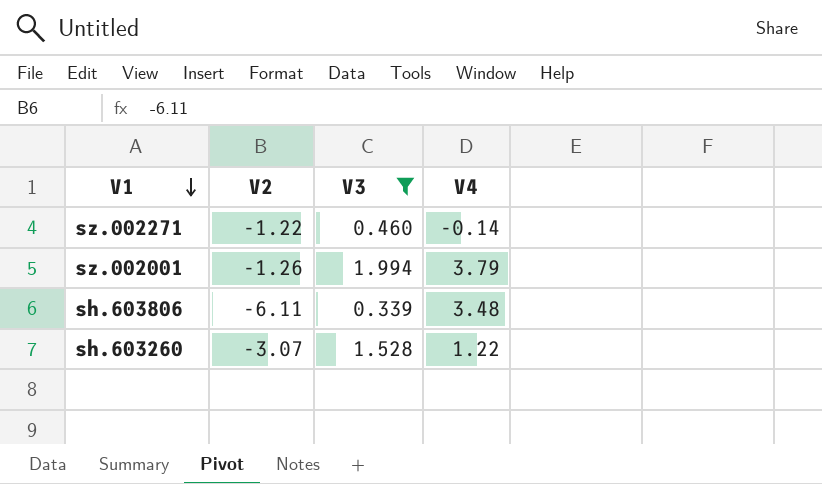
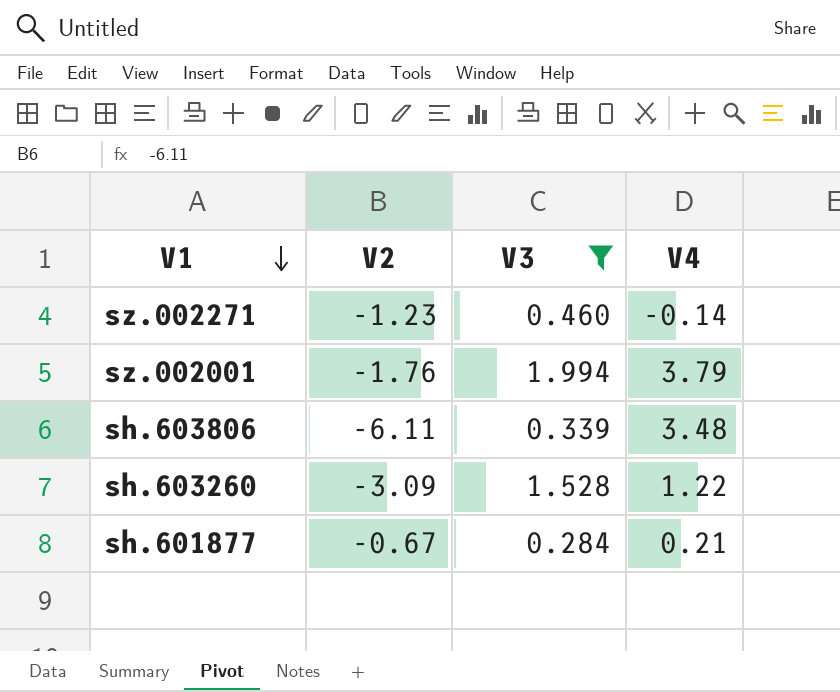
sz.002271 | V2: -1.22 -> -1.23
sz.002001 | V2: -1.26 -> -1.76
sh.603260 | V2: -3.07 -> -3.09
row sh.601877: none -> -0.67 | 0.284 | 0.21

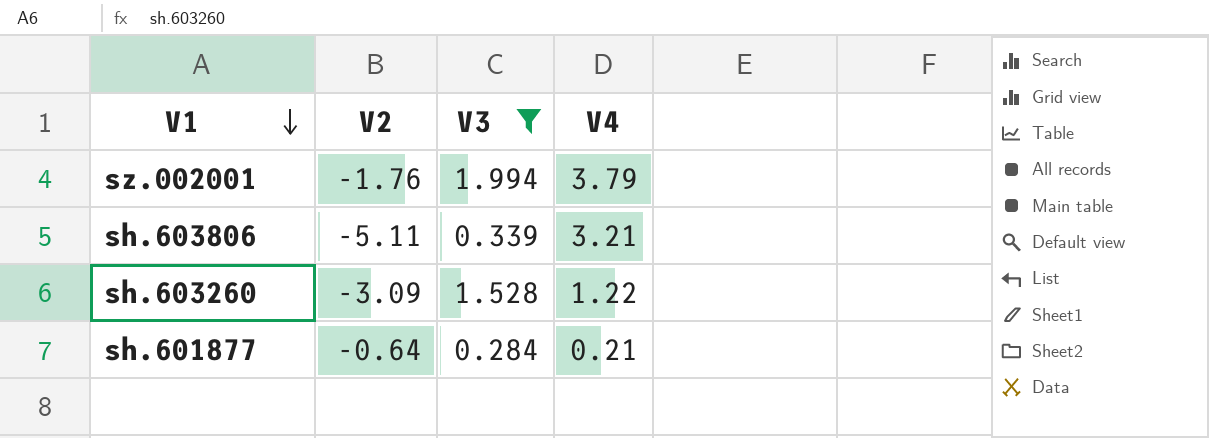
row sz.002271: -1.23 | 0.460 | -0.14 -> none
sh.603806 | V2: -6.11 -> -5.11
sh.603806 | V4: 3.48 -> 3.21
sh.601877 | V2: -0.67 -> -0.64

